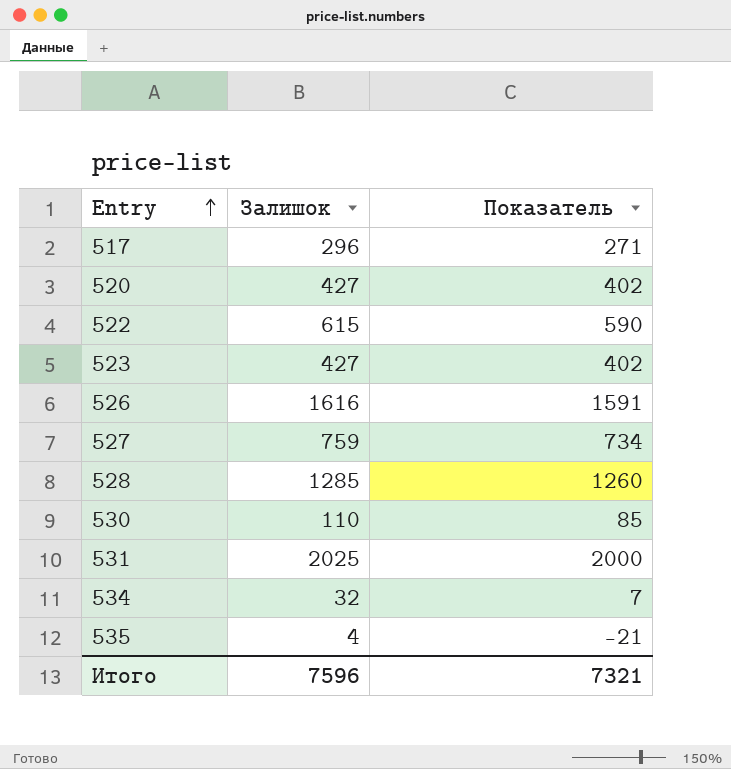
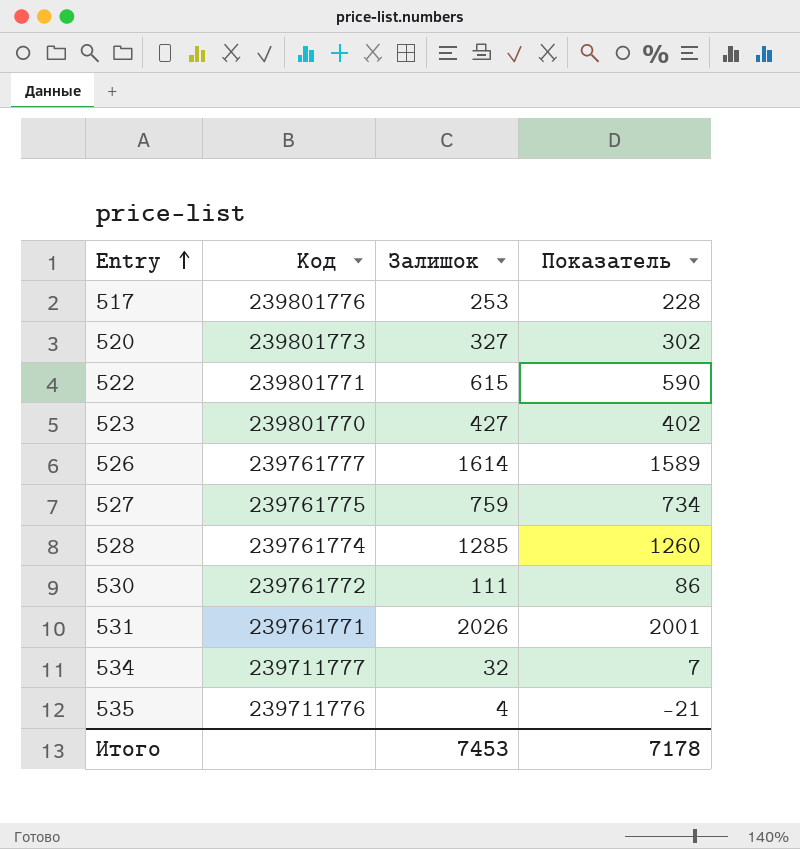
column Код | position: none -> 2
517 | Залишок: 296 -> 253
517 | Показатель: 271 -> 228
520 | Залишок: 427 -> 327
520 | Показатель: 402 -> 302
526 | Залишок: 1616 -> 1614
526 | Показатель: 1591 -> 1589
530 | Залишок: 110 -> 111
530 | Показатель: 85 -> 86
531 | Залишок: 2025 -> 2026
531 | Показатель: 2000 -> 2001
Итого | Залишок: 7596 -> 7453
Итого | Показатель: 7321 -> 7178

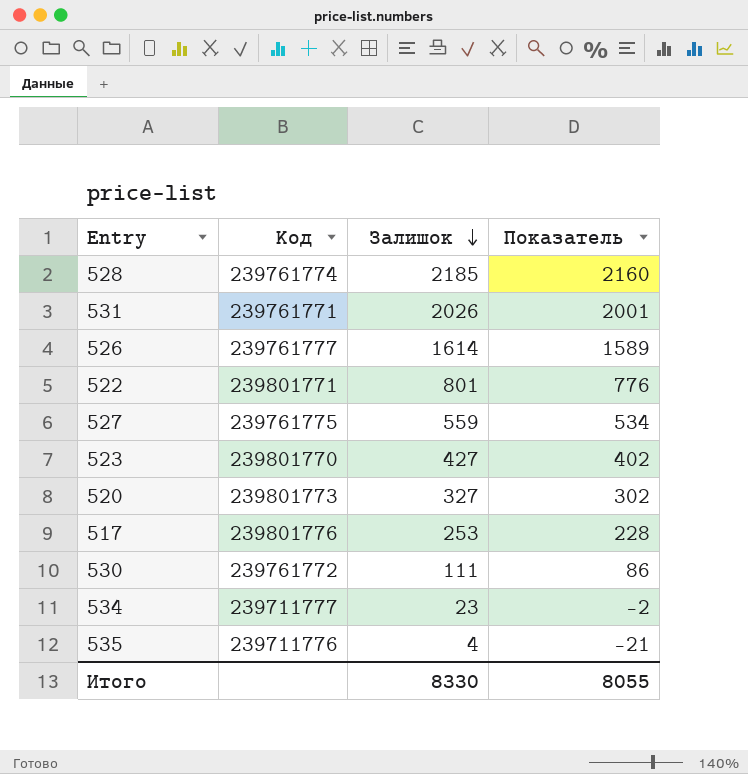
row order: Entry ascending -> Залишок descending
528 | Залишок: 1285 -> 2185
528 | Показатель: 1260 -> 2160
522 | Залишок: 615 -> 801
522 | Показатель: 590 -> 776
527 | Залишок: 759 -> 559
527 | Показатель: 734 -> 534
534 | Залишок: 32 -> 23
534 | Показатель: 7 -> -2
Итого | Залишок: 7453 -> 8330
Итого | Показатель: 7178 -> 8055

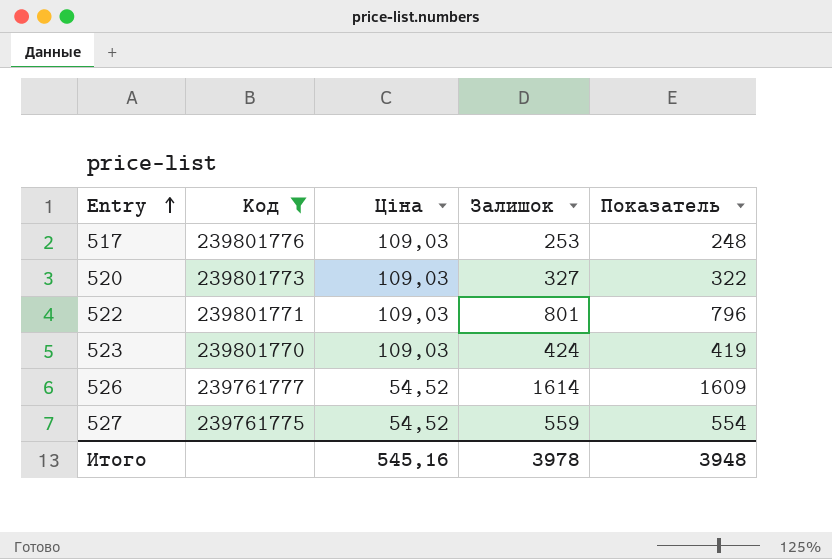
filter: none -> Код >= 239761775
row order: Залишок descending -> Entry ascending
column Ціна | position: none -> 3
column Показатель | formula: [Залишок] - 25 -> [Залишок] - 5
523 | Залишок: 427 -> 424
Итого | Залишок: 8330 -> 3978
Итого | Показатель: 8055 -> 3948

